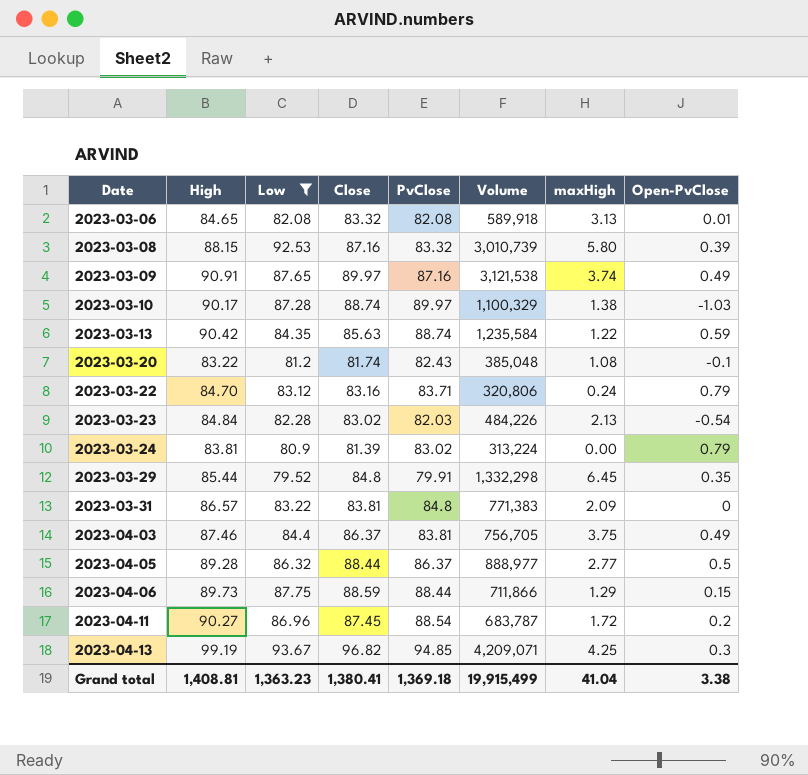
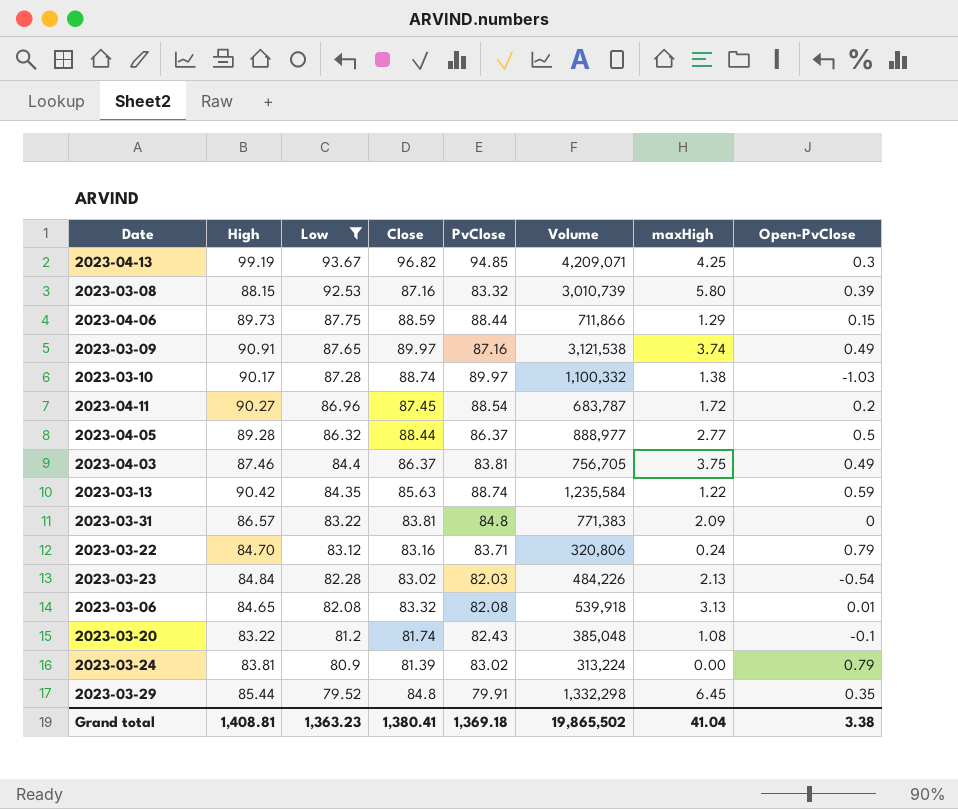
row order: Date ascending -> Low descending
2023-03-10 | Volume: 1,100,329 -> 1,100,332
2023-03-06 | Volume: 589,918 -> 539,918
Grand total | Volume: 19,915,499 -> 19,865,502

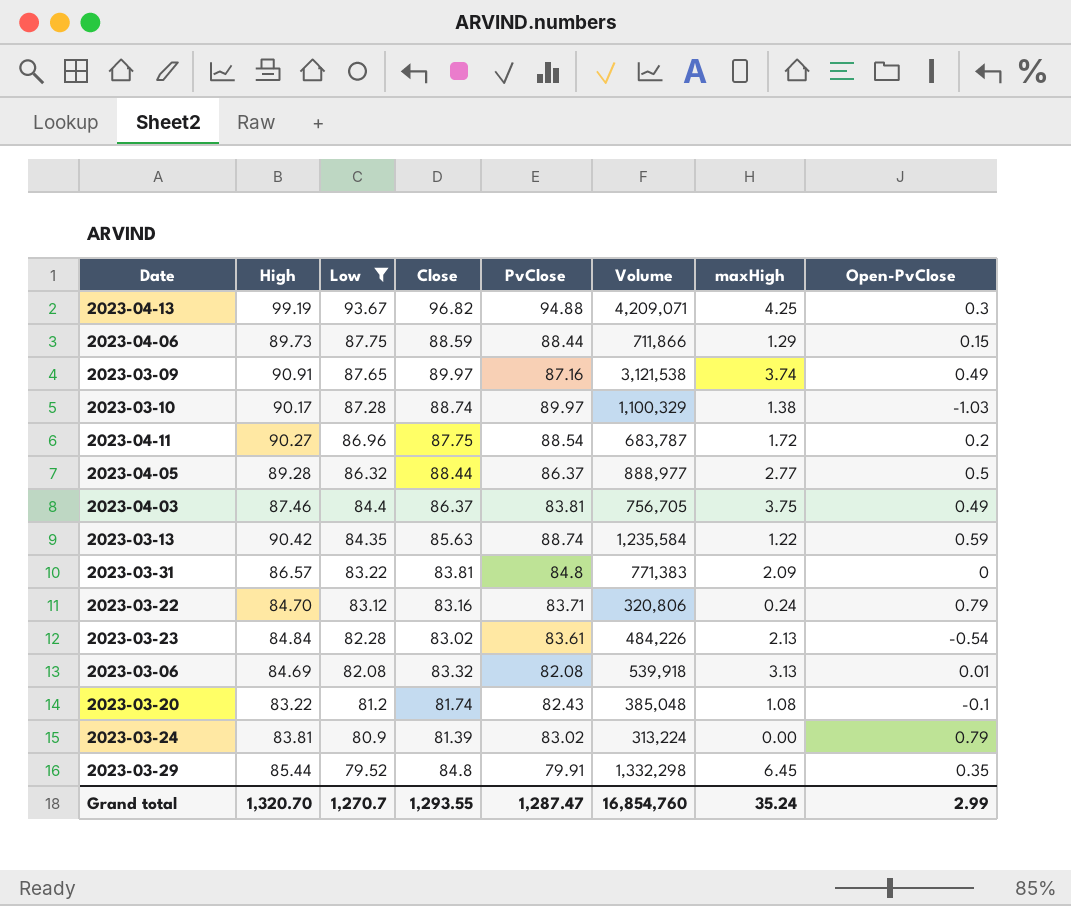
row 2023-03-08: 88.15 | 92.53 | 87.16 | 83.32 | 3,010,739 | 5.80 | 0.39 -> none
2023-04-13 | PvClose: 94.85 -> 94.88
2023-03-10 | Volume: 1,100,332 -> 1,100,329
2023-04-11 | Close: 87.45 -> 87.75
2023-03-23 | PvClose: 82.03 -> 83.61
2023-03-06 | High: 84.65 -> 84.69
Grand total | High: 1,408.81 -> 1,320.70
Grand total | Low: 1,363.23 -> 1,270.7
Grand total | Close: 1,380.41 -> 1,293.55
Grand total | PvClose: 1,369.18 -> 1,287.47
Grand total | Volume: 19,865,502 -> 16,854,760
Grand total | maxHigh: 41.04 -> 35.24
Grand total | Open-PvClose: 3.38 -> 2.99

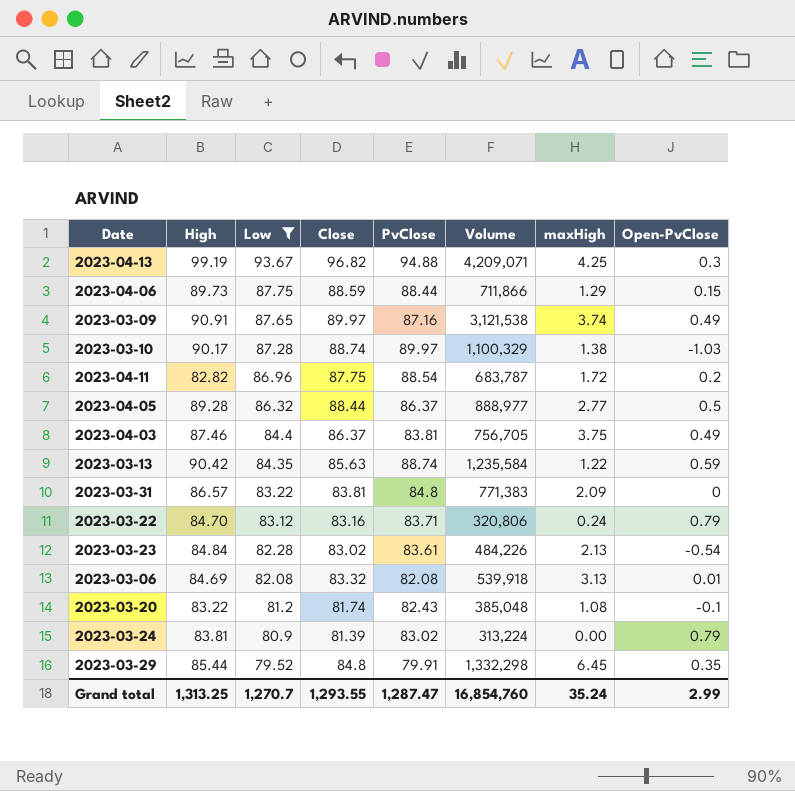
2023-04-11 | High: 90.27 -> 82.82
Grand total | High: 1,320.70 -> 1,313.25

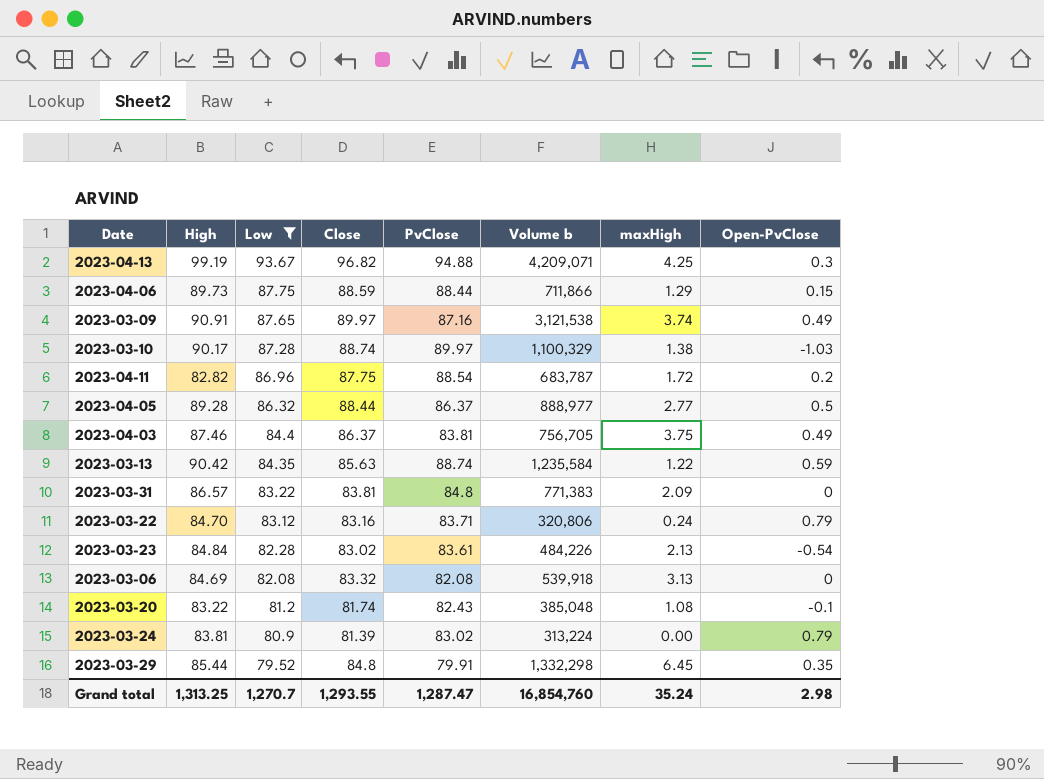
column name: Volume -> Volume b
2023-03-06 | Open-PvClose: 0.01 -> 0
Grand total | Open-PvClose: 2.99 -> 2.98

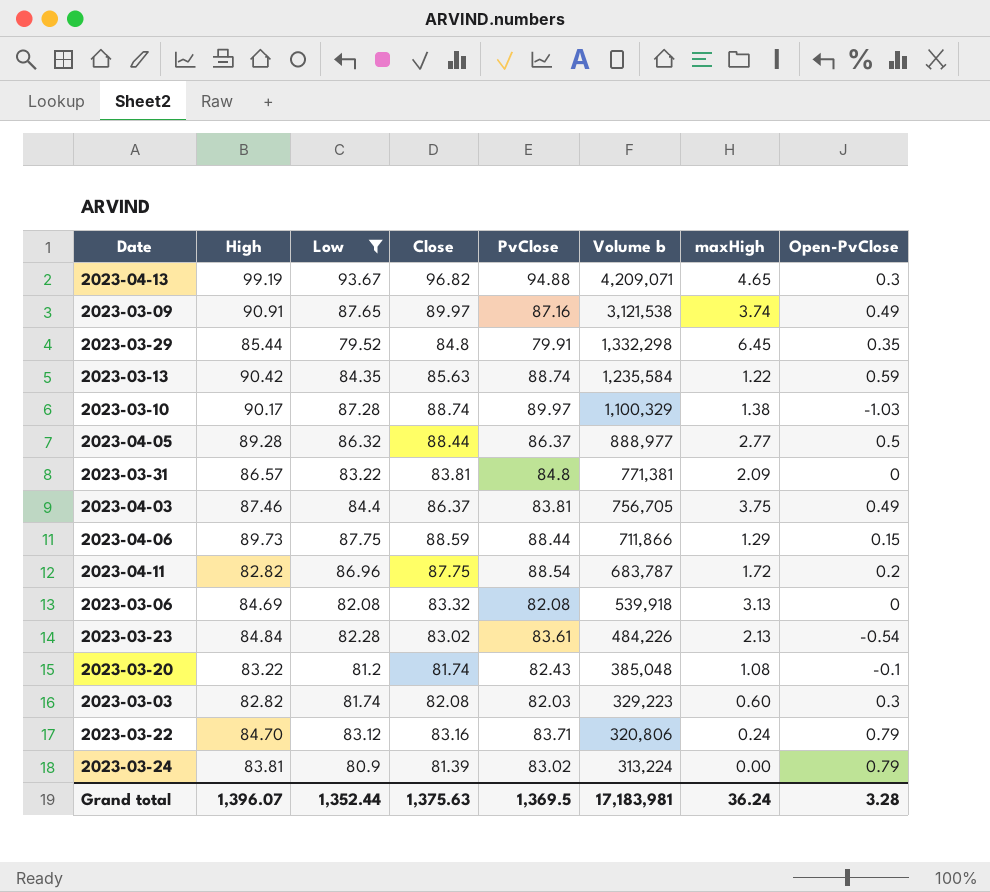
row order: Low descending -> Volume b descending
2023-04-13 | maxHigh: 4.25 -> 4.65
2023-03-31 | Volume b: 771,383 -> 771,381
row 2023-03-03: none -> 82.82 | 81.74 | 82.08 | 82.03 | 329,223 | 0.60 | 0.3
Grand total | High: 1,313.25 -> 1,396.07
Grand total | Low: 1,270.7 -> 1,352.44
Grand total | Close: 1,293.55 -> 1,375.63
Grand total | PvClose: 1,287.47 -> 1,369.5
Grand total | Volume b: 16,854,760 -> 17,183,981
Grand total | maxHigh: 35.24 -> 36.24
Grand total | Open-PvClose: 2.98 -> 3.28

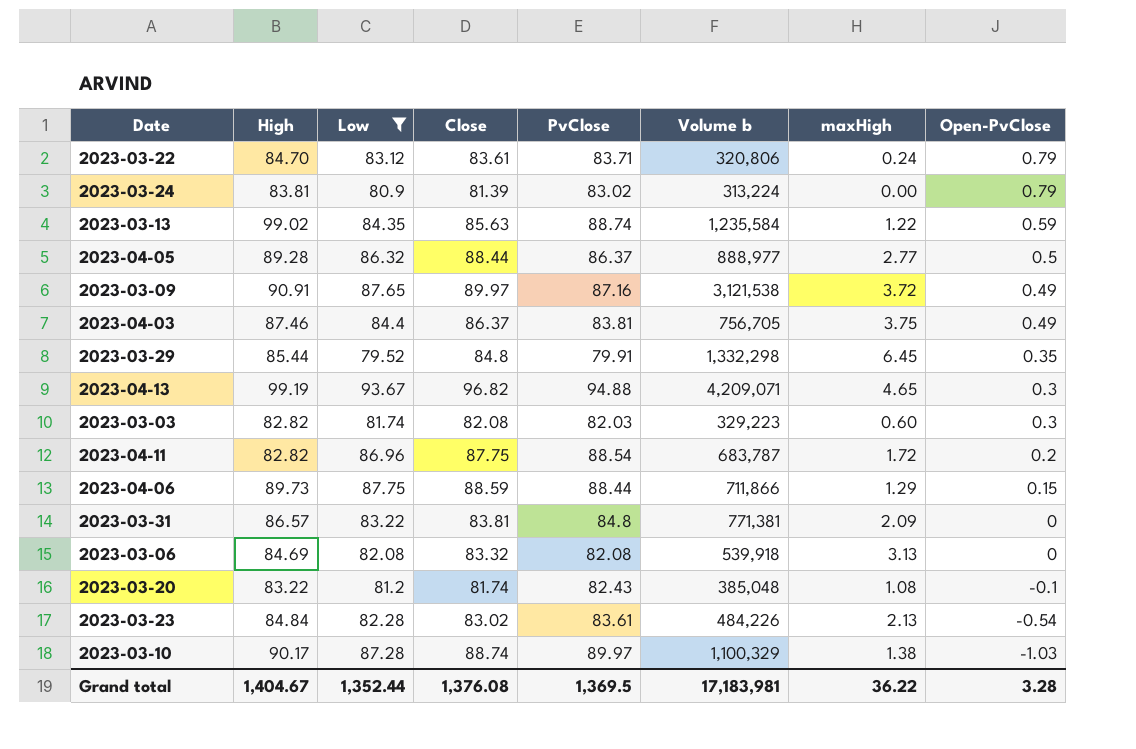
row order: Volume b descending -> Open-PvClose descending
2023-03-22 | Close: 83.16 -> 83.61
2023-03-13 | High: 90.42 -> 99.02
2023-03-09 | maxHigh: 3.74 -> 3.72
Grand total | High: 1,396.07 -> 1,404.67
Grand total | Close: 1,375.63 -> 1,376.08
Grand total | maxHigh: 36.24 -> 36.22

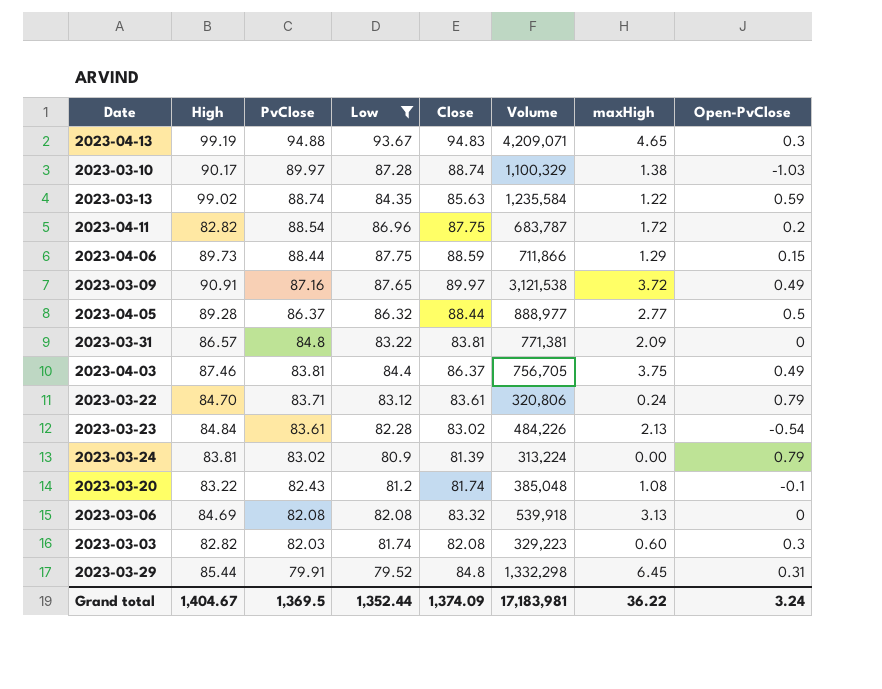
row order: Open-PvClose descending -> PvClose descending
column PvClose | position: 5 -> 3
column name: Volume b -> Volume
2023-04-13 | Close: 96.82 -> 94.83
2023-03-29 | Open-PvClose: 0.35 -> 0.31
Grand total | Close: 1,376.08 -> 1,374.09
Grand total | Open-PvClose: 3.28 -> 3.24

